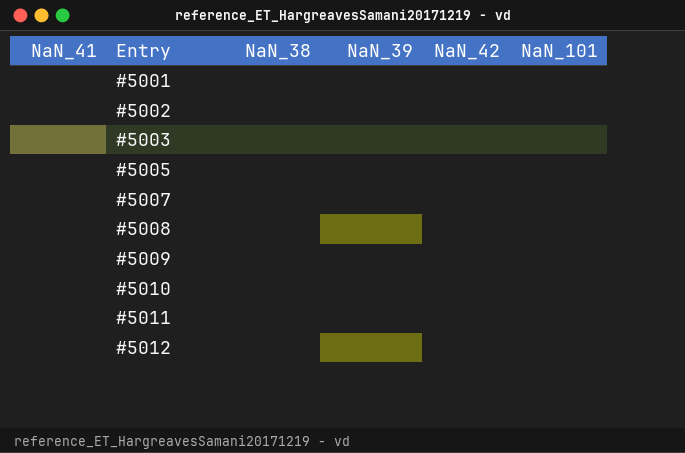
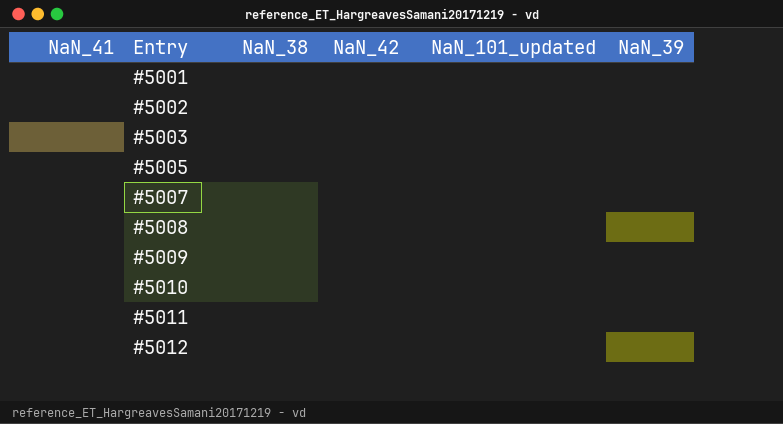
column name: NaN_101 -> NaN_101_updated
column NaN_39 | position: 4 -> 6

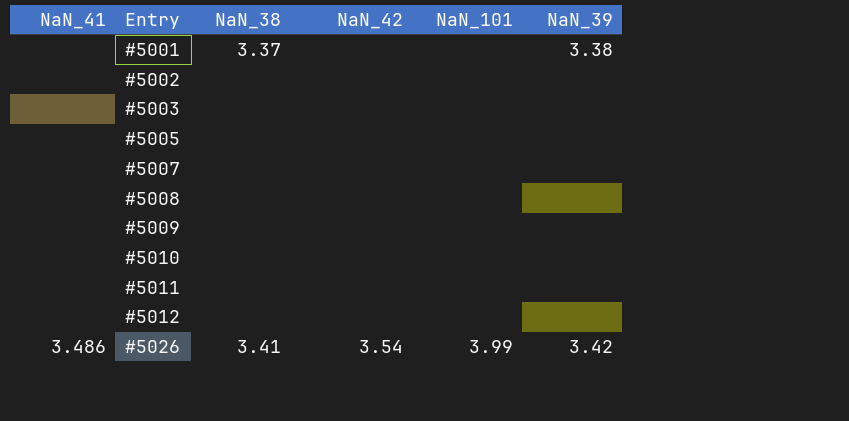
column name: NaN_101_updated -> NaN_101
#5001 | NaN_38: none -> 3.37
#5001 | NaN_39: none -> 3.38
row #5026: none -> 3.486 | 3.41 | 3.54 | 3.99 | 3.42

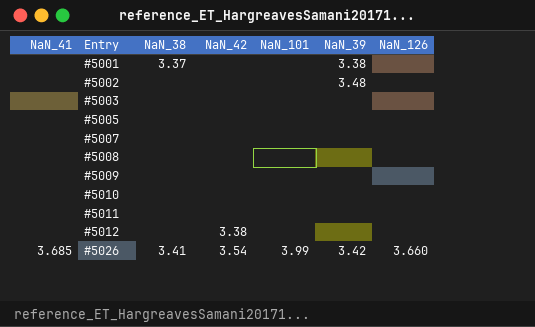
column NaN_126 | position: none -> 7
#5002 | NaN_39: none -> 3.48
#5012 | NaN_42: none -> 3.38
#5026 | NaN_41: 3.486 -> 3.685

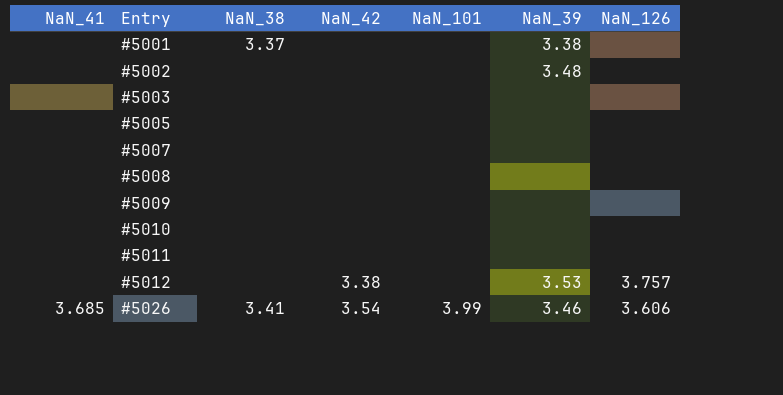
#5012 | NaN_39: none -> 3.53
#5012 | NaN_126: none -> 3.757
#5026 | NaN_39: 3.42 -> 3.46
#5026 | NaN_126: 3.660 -> 3.606

